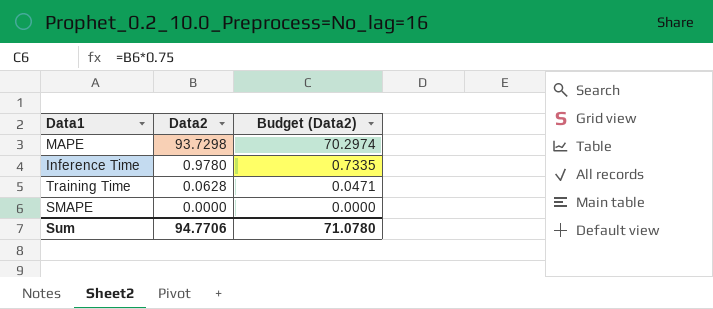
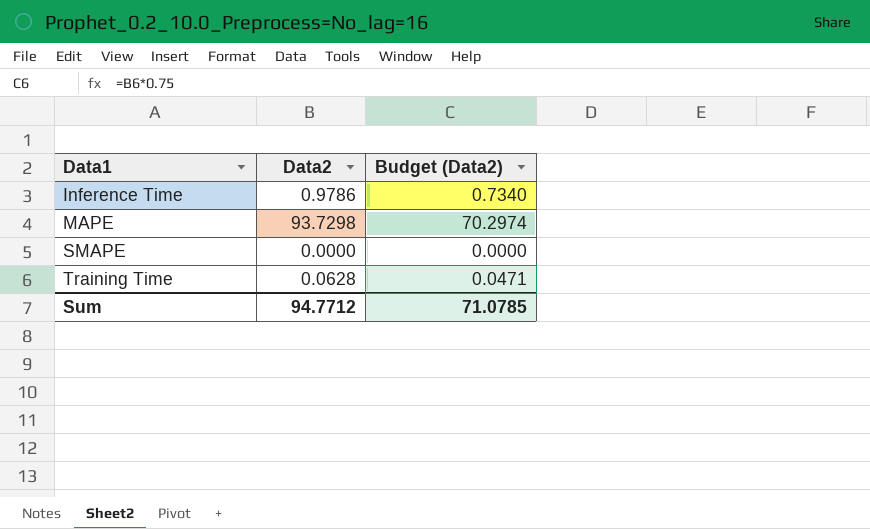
row order: Data2 descending -> Data1 ascending
Inference Time | Data2: 0.9780 -> 0.9786
Inference Time | Budget (Data2): 0.7335 -> 0.7340
Sum | Data2: 94.7706 -> 94.7712
Sum | Budget (Data2): 71.0780 -> 71.0785

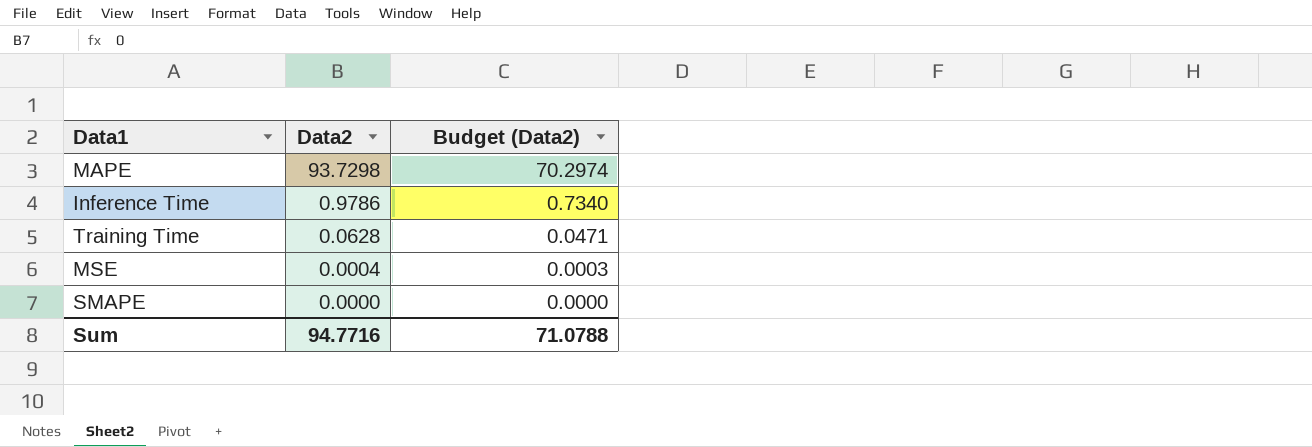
row order: Data1 ascending -> Data2 descending
row MSE: none -> 0.0004 | 0.0003
Sum | Data2: 94.7712 -> 94.7716
Sum | Budget (Data2): 71.0785 -> 71.0788

